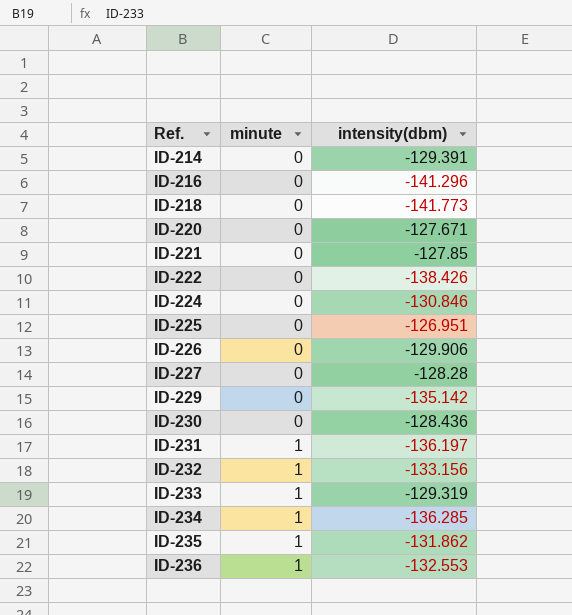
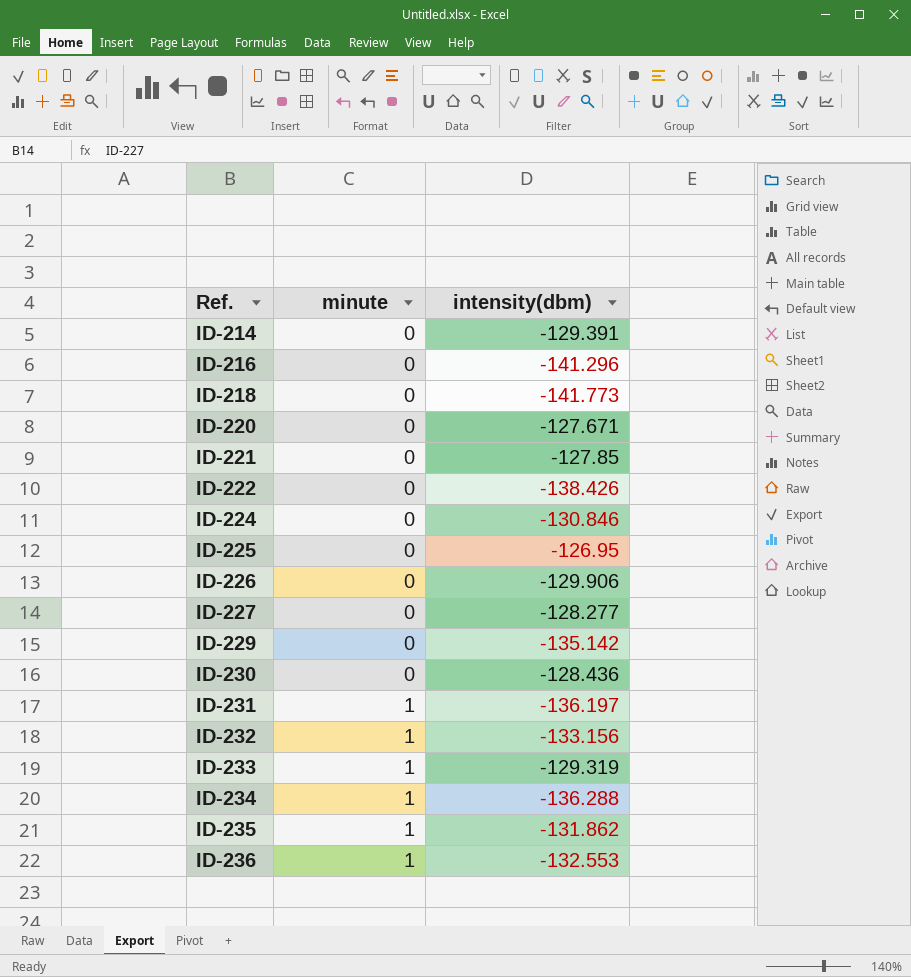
ID-225 | intensity(dbm): -126.951 -> -126.95
ID-227 | intensity(dbm): -128.28 -> -128.277
ID-234 | intensity(dbm): -136.285 -> -136.288

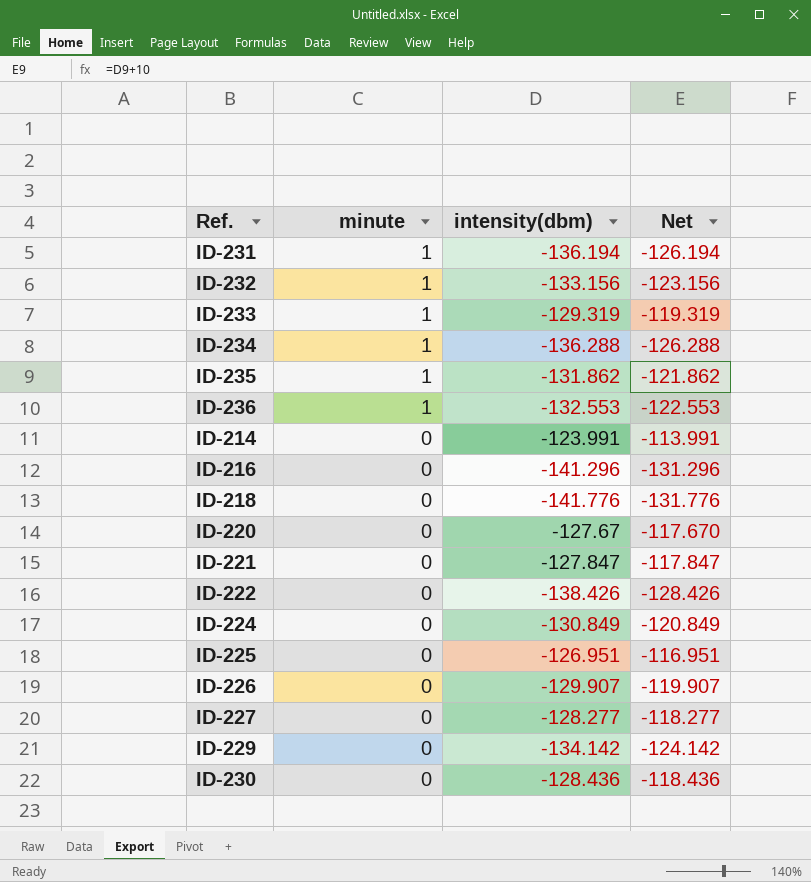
row order: Ref. ascending -> minute descending
column Net | formula: none -> [intensity(dbm)] + 10
ID-231 | intensity(dbm): -136.197 -> -136.194
ID-214 | intensity(dbm): -129.391 -> -123.991
ID-218 | intensity(dbm): -141.773 -> -141.776
ID-220 | intensity(dbm): -127.671 -> -127.67
ID-221 | intensity(dbm): -127.85 -> -127.847
ID-224 | intensity(dbm): -130.846 -> -130.849
ID-225 | intensity(dbm): -126.95 -> -126.951
ID-226 | intensity(dbm): -129.906 -> -129.907
ID-229 | intensity(dbm): -135.142 -> -134.142

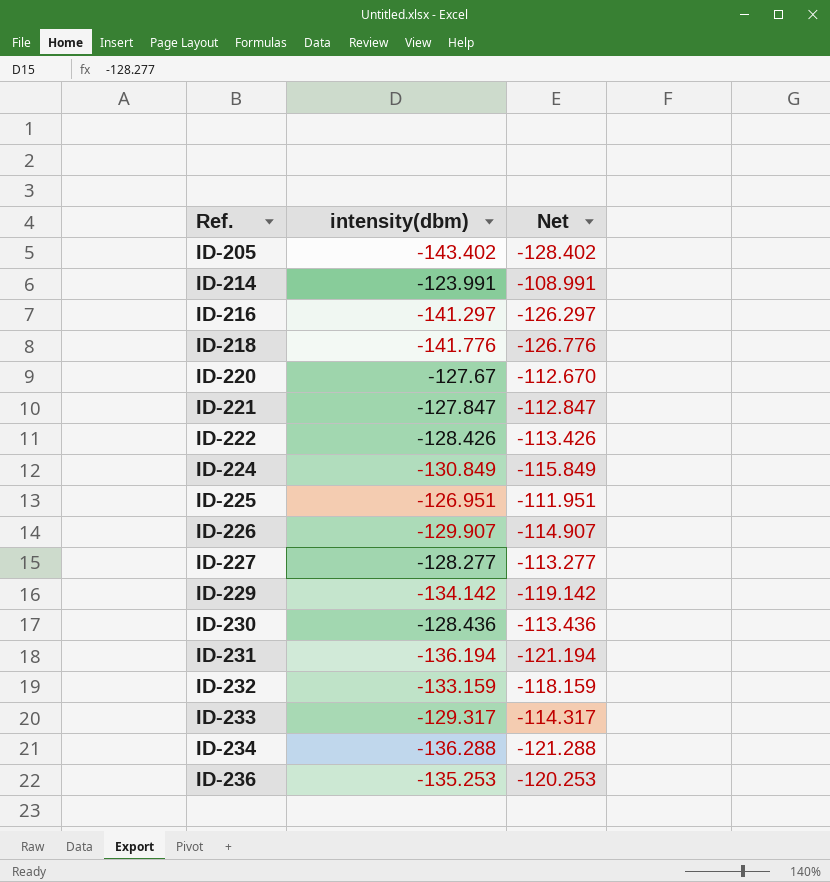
row order: minute descending -> Ref. ascending
column minute | position: 2 -> none
column Net | formula: [intensity(dbm)] + 10 -> [intensity(dbm)] + 15
row ID-235: 1 | -131.862 | -121.862 -> none
row ID-205: none -> -143.402 | -128.402
ID-216 | intensity(dbm): -141.296 -> -141.297
ID-222 | intensity(dbm): -138.426 -> -128.426
ID-232 | intensity(dbm): -133.156 -> -133.159
ID-233 | intensity(dbm): -129.319 -> -129.317
ID-236 | intensity(dbm): -132.553 -> -135.253

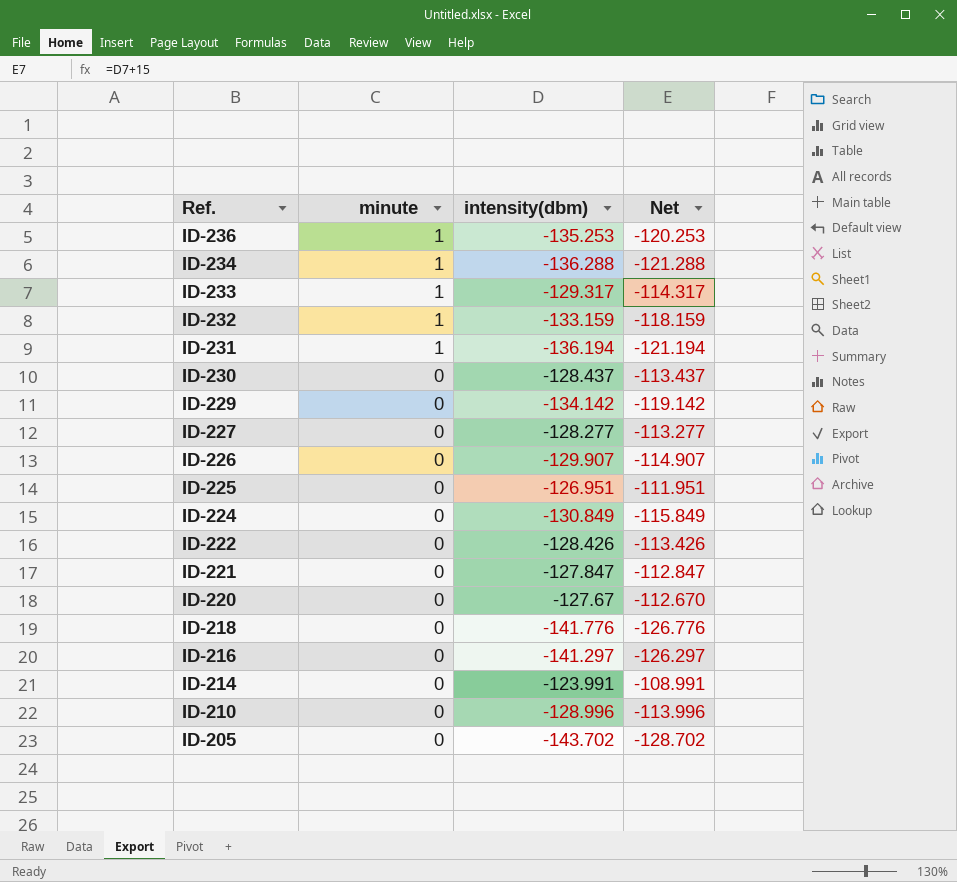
row order: Ref. ascending -> Ref. descending
column minute | position: none -> 2
ID-230 | intensity(dbm): -128.436 -> -128.437
ID-230 | Net: -113.436 -> -113.437
row ID-210: none -> 0 | -128.996 | -113.996
ID-205 | intensity(dbm): -143.402 -> -143.702
ID-205 | Net: -128.402 -> -128.702

